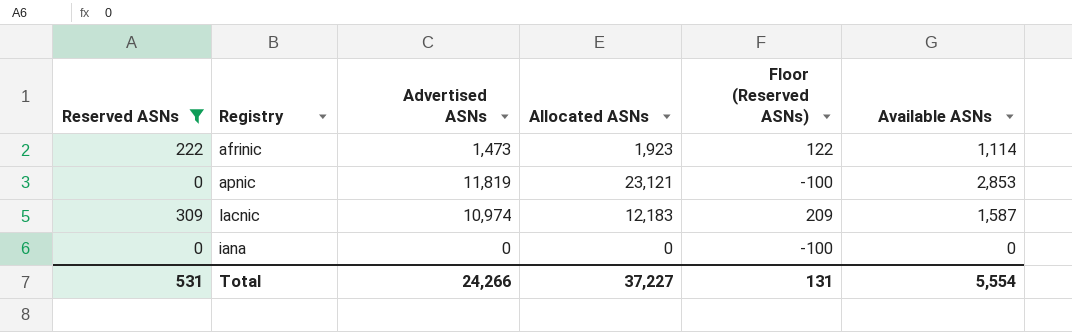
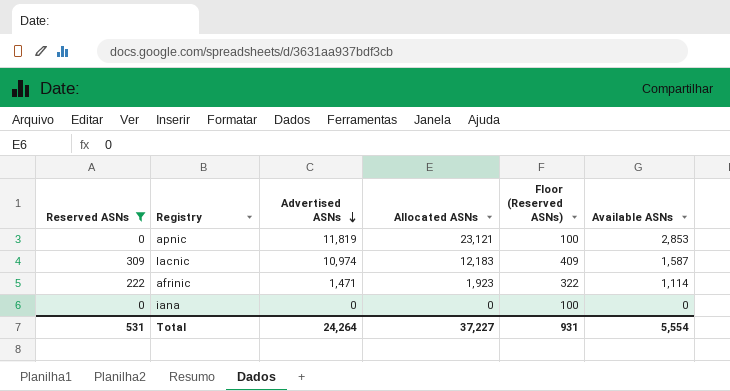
row order: none -> Advertised ASNs descending
column Floor (Reserved ASNs) | formula: [Reserved ASNs] - 100 -> [Reserved ASNs] + 100
afrinic | Advertised ASNs: 1,473 -> 1,471
Total | Advertised ASNs: 24,266 -> 24,264
Total | Floor (Reserved ASNs): 131 -> 931

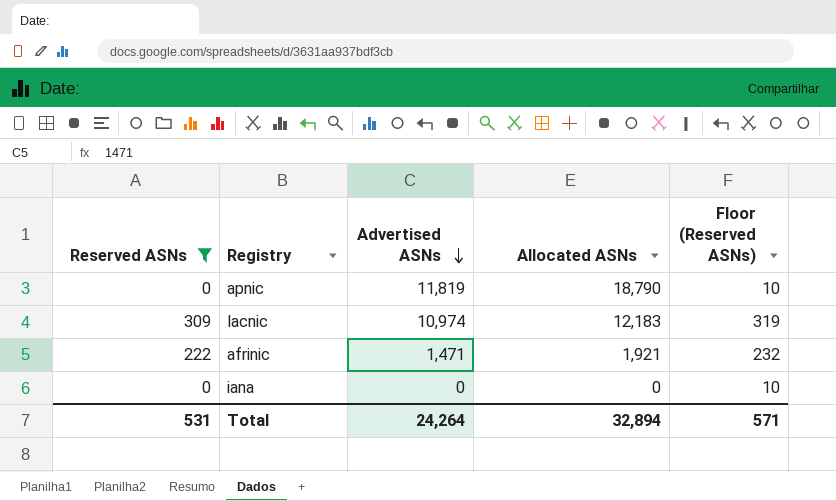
column Available ASNs | position: 6 -> none
column Floor (Reserved ASNs) | formula: [Reserved ASNs] + 100 -> [Reserved ASNs] + 10
apnic | Allocated ASNs: 23,121 -> 18,790
afrinic | Allocated ASNs: 1,923 -> 1,921
Total | Allocated ASNs: 37,227 -> 32,894
Total | Floor (Reserved ASNs): 931 -> 571

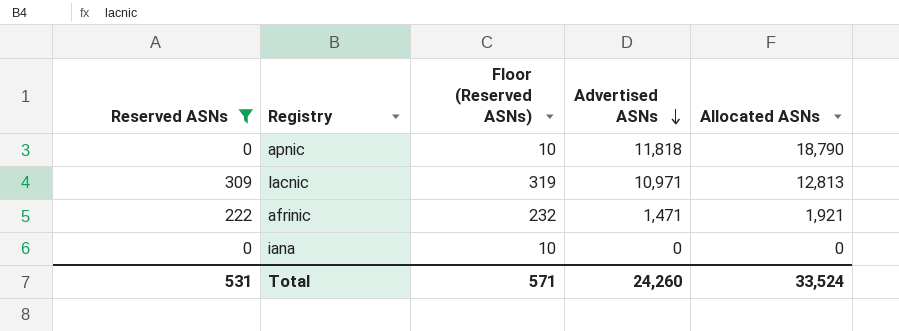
column Floor (Reserved ASNs) | position: 5 -> 3
apnic | Advertised ASNs: 11,819 -> 11,818
lacnic | Advertised ASNs: 10,974 -> 10,971
lacnic | Allocated ASNs: 12,183 -> 12,813
Total | Advertised ASNs: 24,264 -> 24,260
Total | Allocated ASNs: 32,894 -> 33,524

